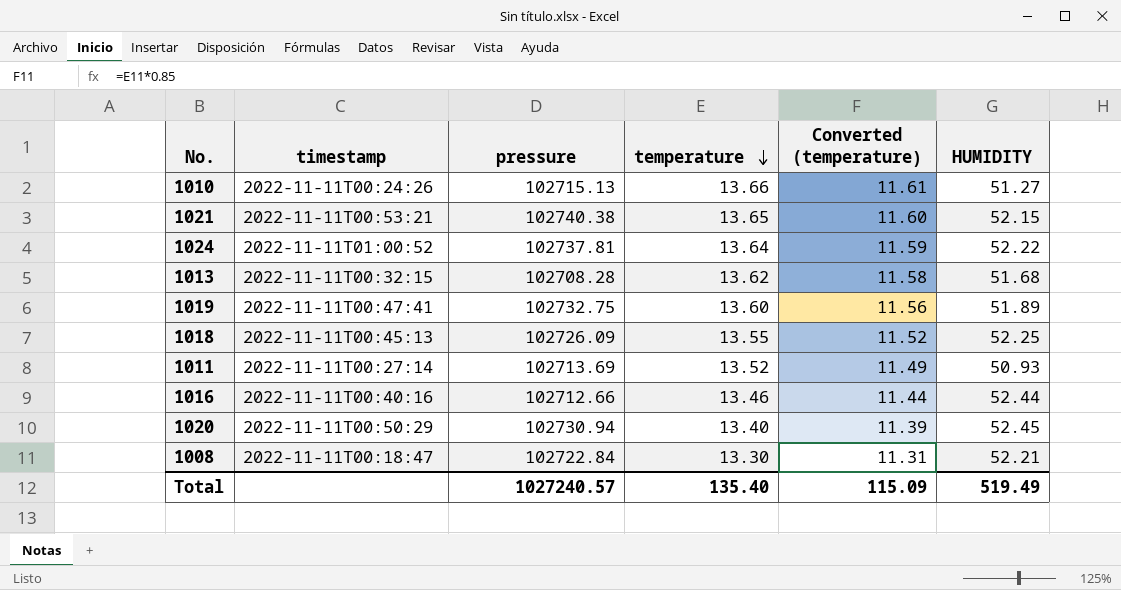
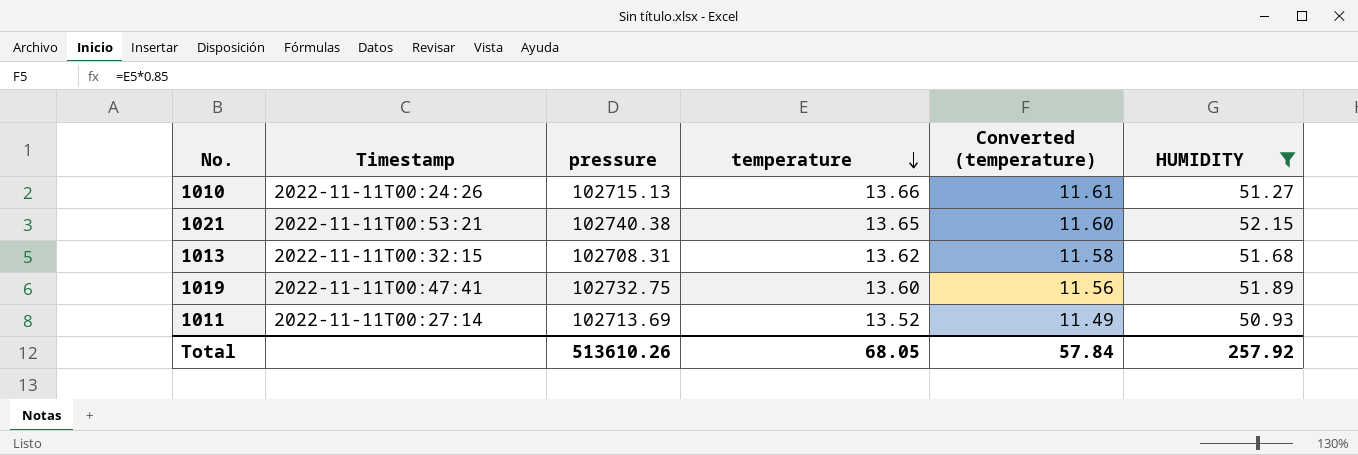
filter: none -> HUMIDITY <= 52.15
column name: timestamp -> Timestamp
1013 | pressure: 102708.28 -> 102708.31
Total | pressure: 1027240.57 -> 513610.26
Total | temperature: 135.40 -> 68.05
Total | Converted (temperature): 115.09 -> 57.84
Total | HUMIDITY: 519.49 -> 257.92

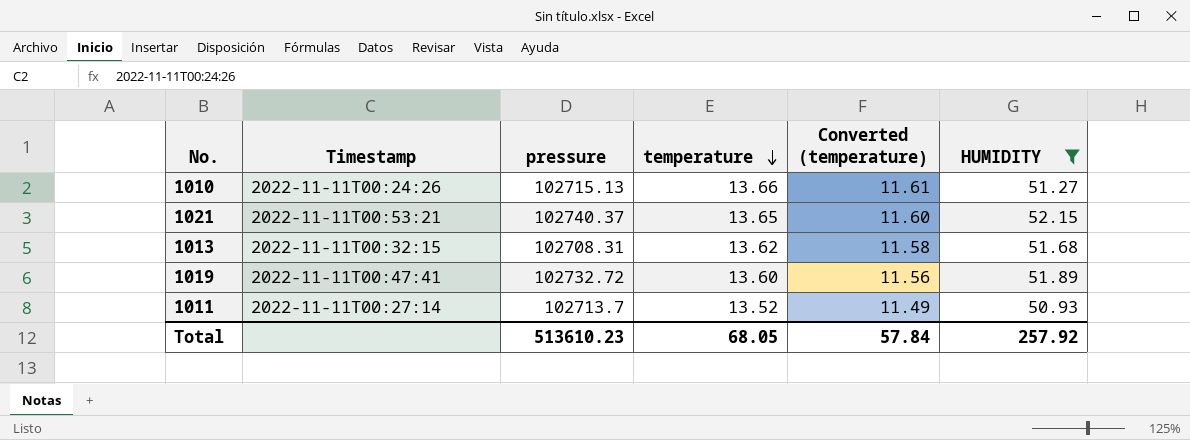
1021 | pressure: 102740.38 -> 102740.37
1019 | pressure: 102732.75 -> 102732.72
1011 | pressure: 102713.69 -> 102713.7
Total | pressure: 513610.26 -> 513610.23

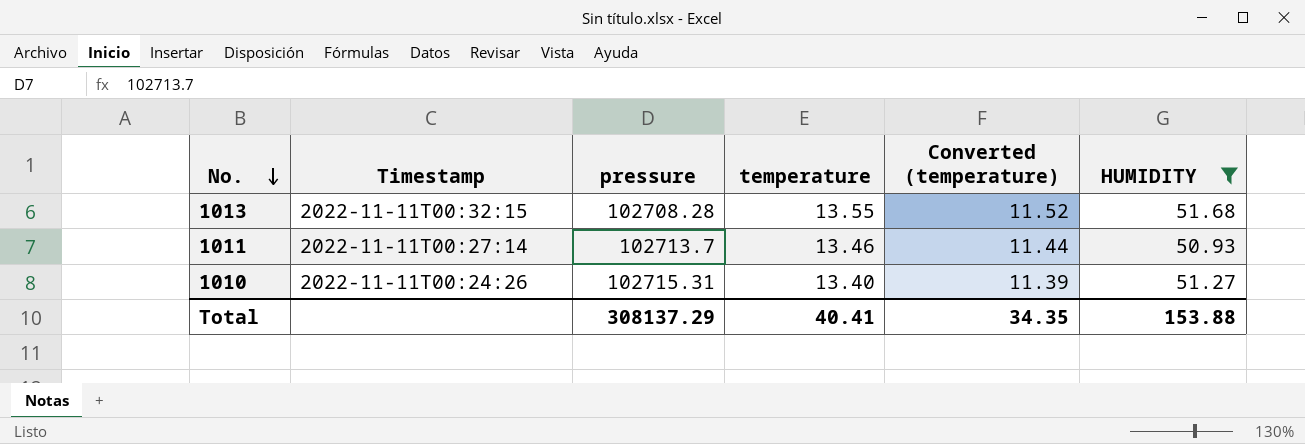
row order: temperature descending -> No. descending
row 1021: 2022-11-11T00:53:21 | 102740.37 | 13.65 | 11.60 | 52.15 -> none
row 1019: 2022-11-11T00:47:41 | 102732.72 | 13.60 | 11.56 | 51.89 -> none
1013 | pressure: 102708.31 -> 102708.28
1013 | temperature: 13.62 -> 13.55
1013 | Converted (temperature): 11.58 -> 11.52
1011 | temperature: 13.52 -> 13.46
1011 | Converted (temperature): 11.49 -> 11.44
1010 | pressure: 102715.13 -> 102715.31
1010 | temperature: 13.66 -> 13.40
1010 | Converted (temperature): 11.61 -> 11.39
Total | pressure: 513610.23 -> 308137.29
Total | temperature: 68.05 -> 40.41
Total | Converted (temperature): 57.84 -> 34.35
Total | HUMIDITY: 257.92 -> 153.88

